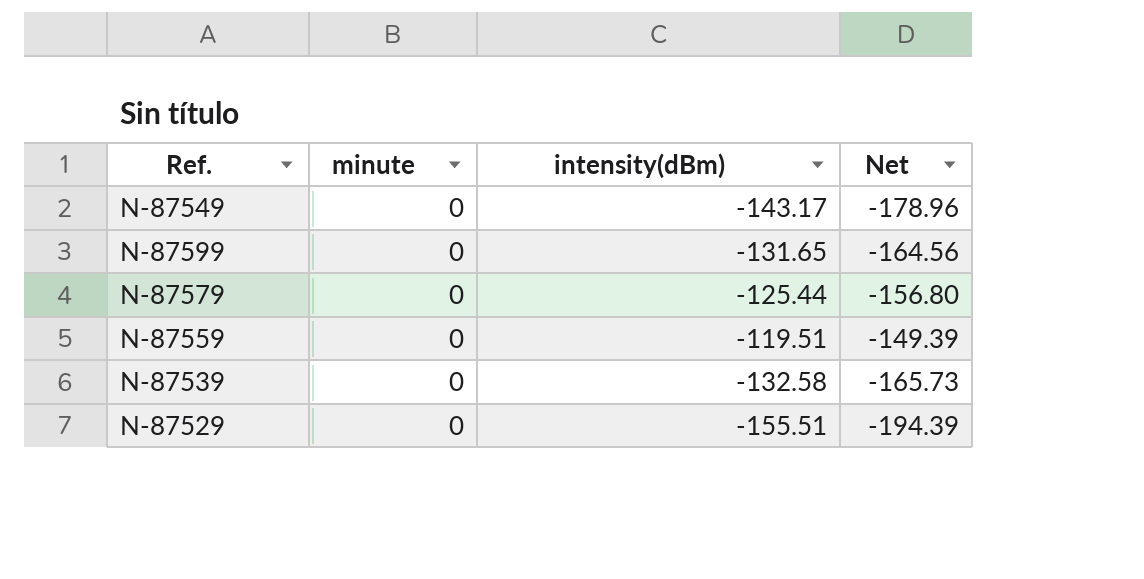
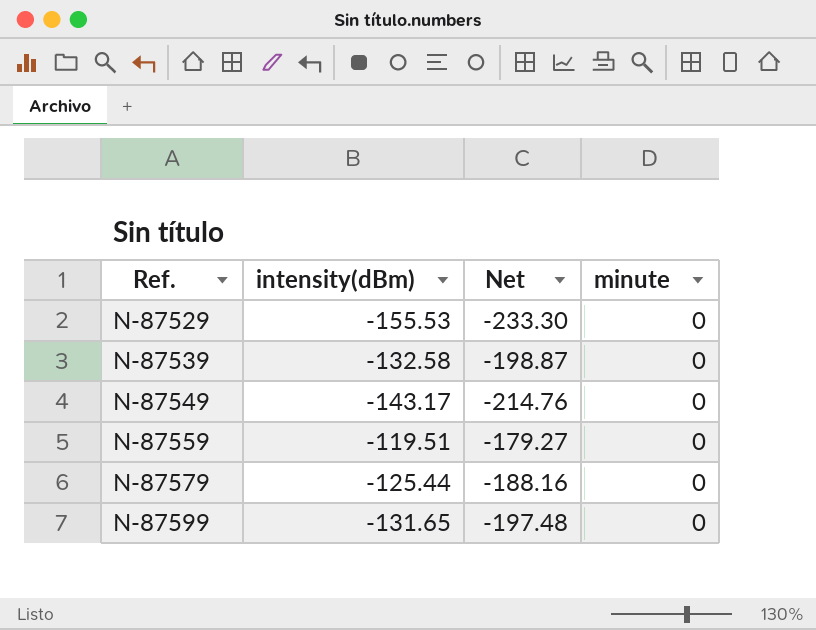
row order: none -> Ref. ascending
column Net | formula: [intensity(dBm)] * 1.25 -> [intensity(dBm)] * 1.5
column minute | position: 2 -> 4
N-87529 | intensity(dBm): -155.51 -> -155.53

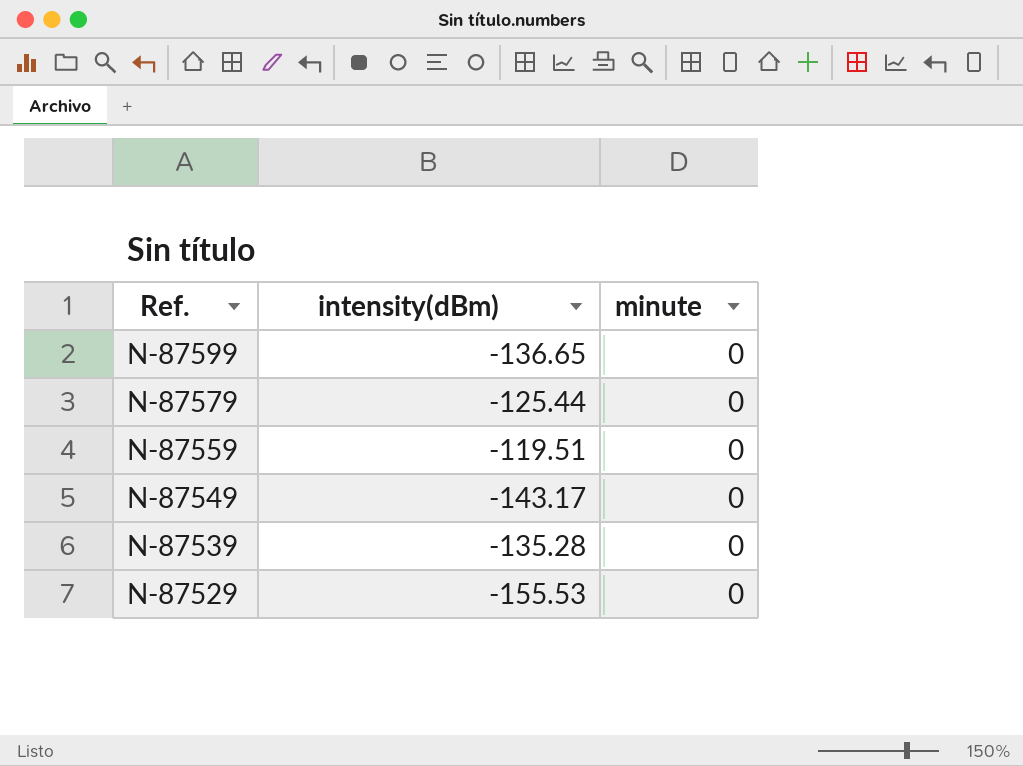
row order: Ref. ascending -> Ref. descending
column Net | formula: [intensity(dBm)] * 1.5 -> none
N-87599 | intensity(dBm): -131.65 -> -136.65
N-87539 | intensity(dBm): -132.58 -> -135.28

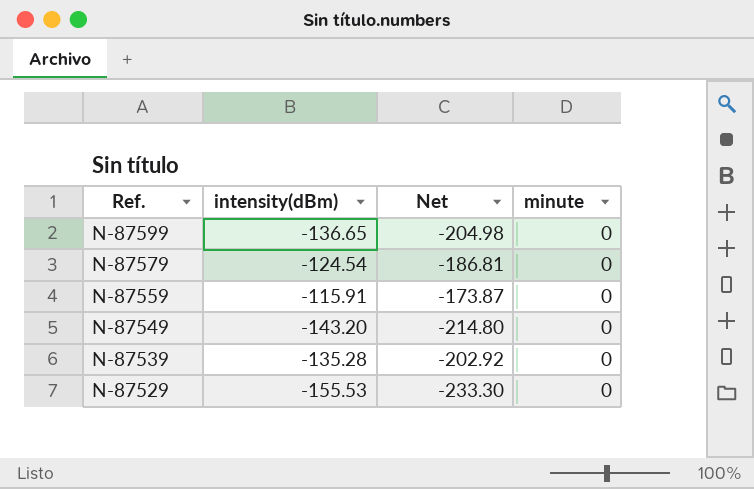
column Net | formula: none -> [intensity(dBm)] * 1.5
N-87579 | intensity(dBm): -125.44 -> -124.54
N-87559 | intensity(dBm): -119.51 -> -115.91
N-87549 | intensity(dBm): -143.17 -> -143.20

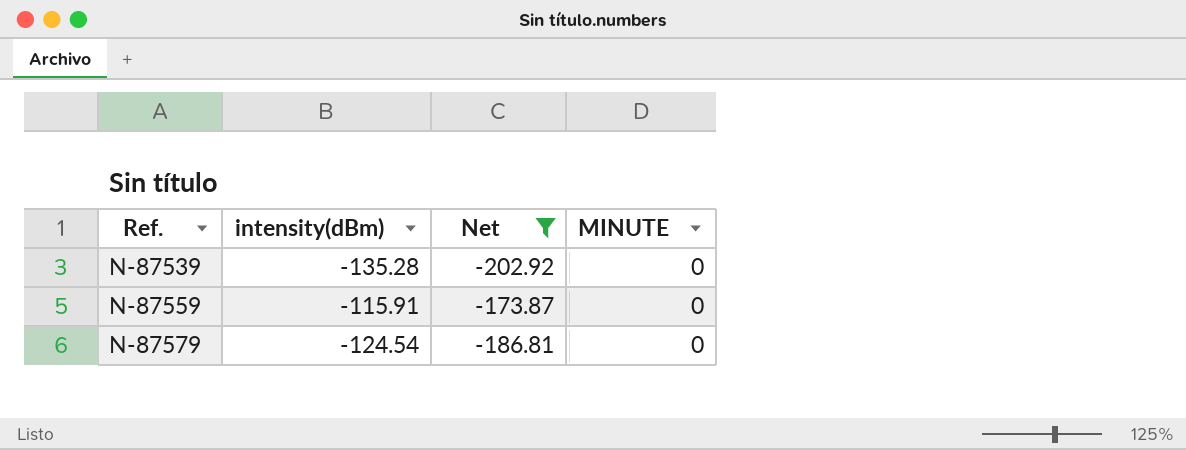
filter: none -> Net >= -202.92
row order: Ref. descending -> Ref. ascending
column name: minute -> MINUTE

